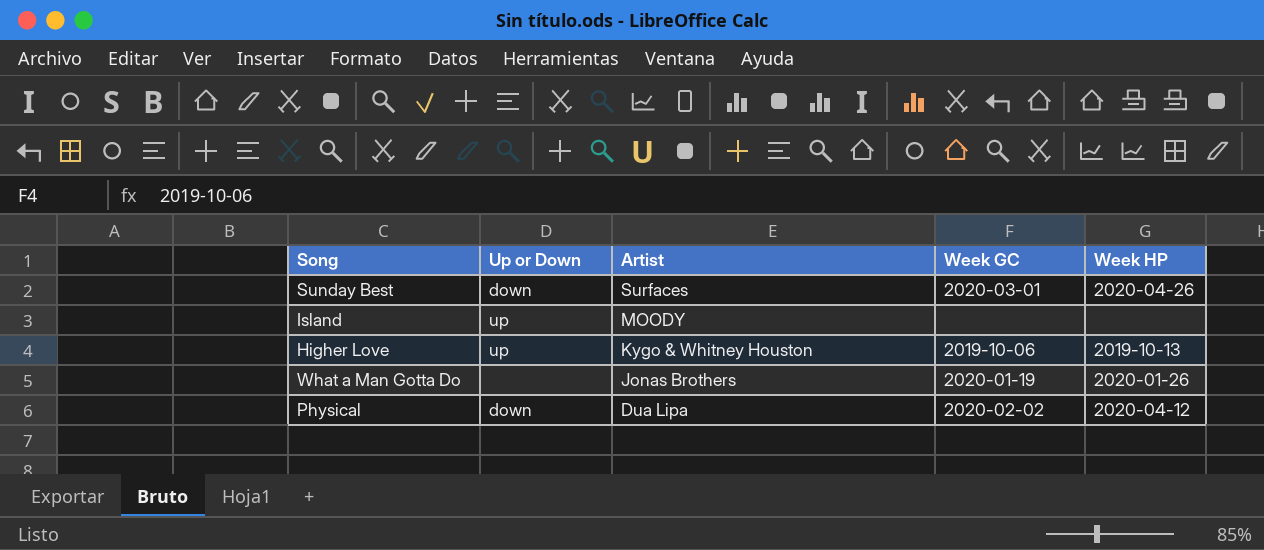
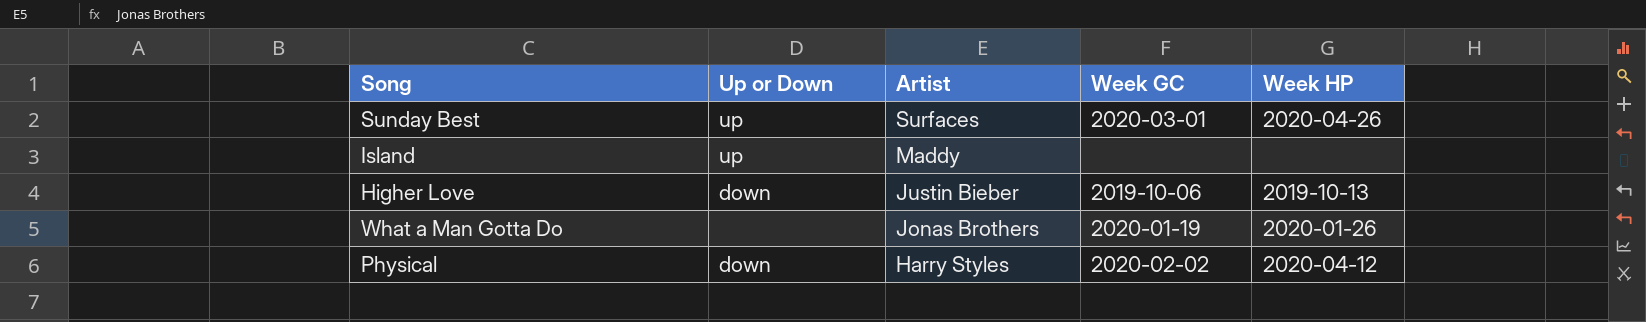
Sunday Best | Up or Down: down -> up
Island | Artist: MOODY -> Maddy
Higher Love | Up or Down: up -> down
Higher Love | Artist: Kygo & Whitney Houston -> Justin Bieber
Physical | Artist: Dua Lipa -> Harry Styles

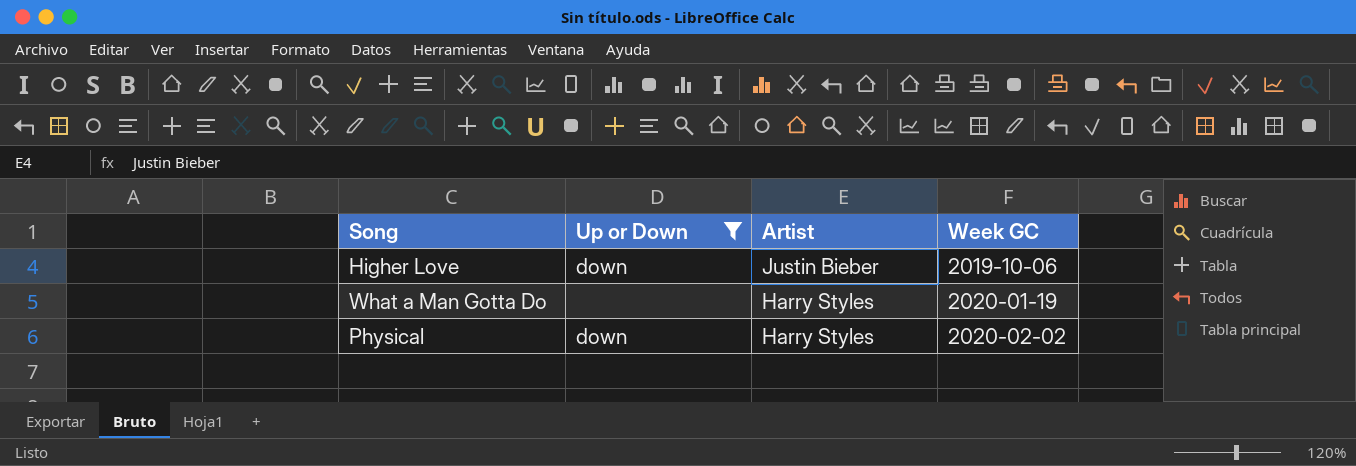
filter: none -> Up or Down != up
column Week HP | position: 5 -> none
What a Man Gotta Do | Artist: Jonas Brothers -> Harry Styles

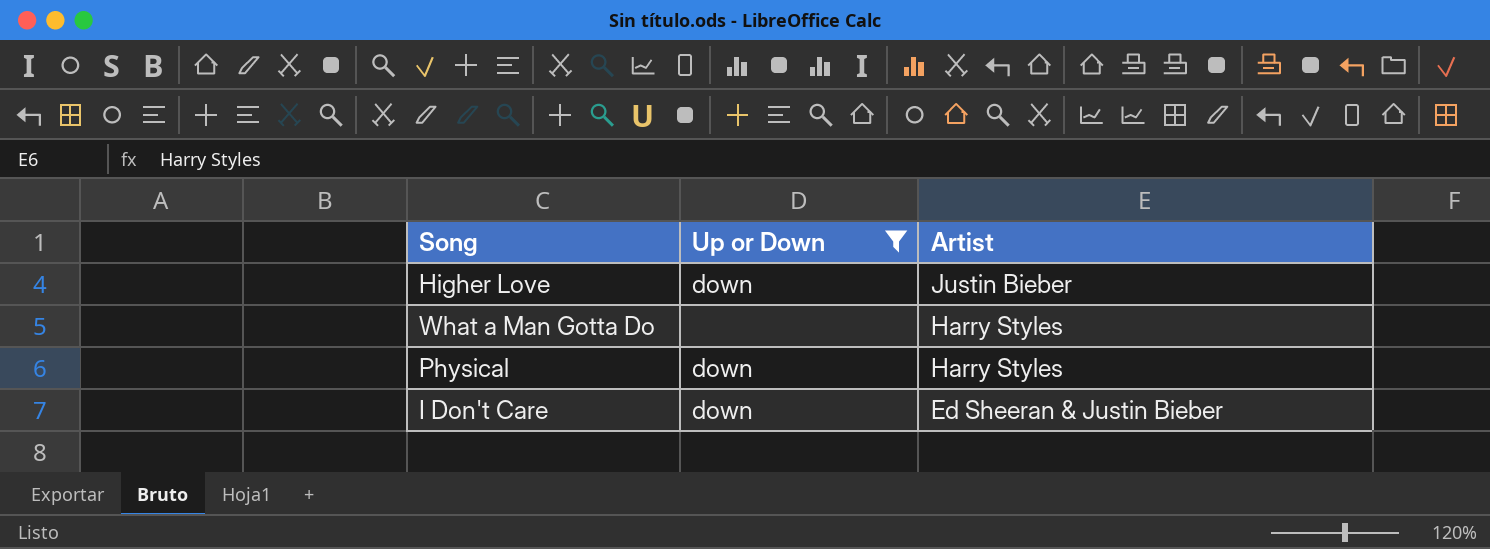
column Week GC | position: 4 -> none
row I Don't Care: none -> down | Ed Sheeran & Justin Bieber

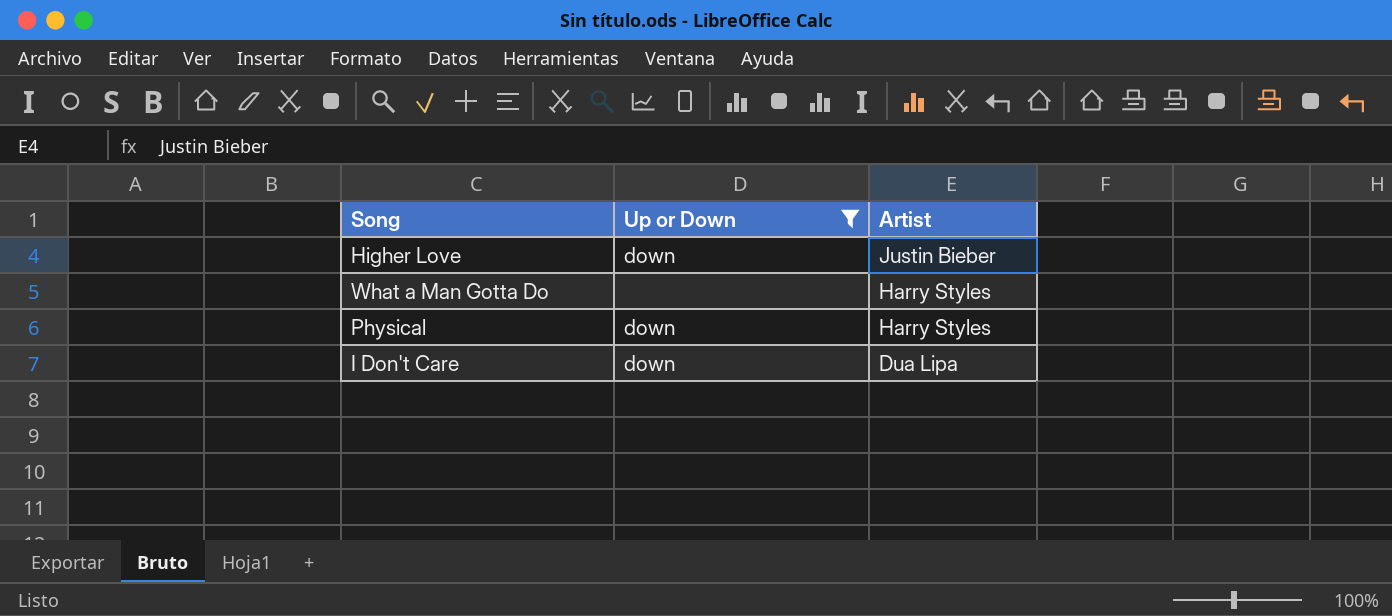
I Don't Care | Artist: Ed Sheeran & Justin Bieber -> Dua Lipa

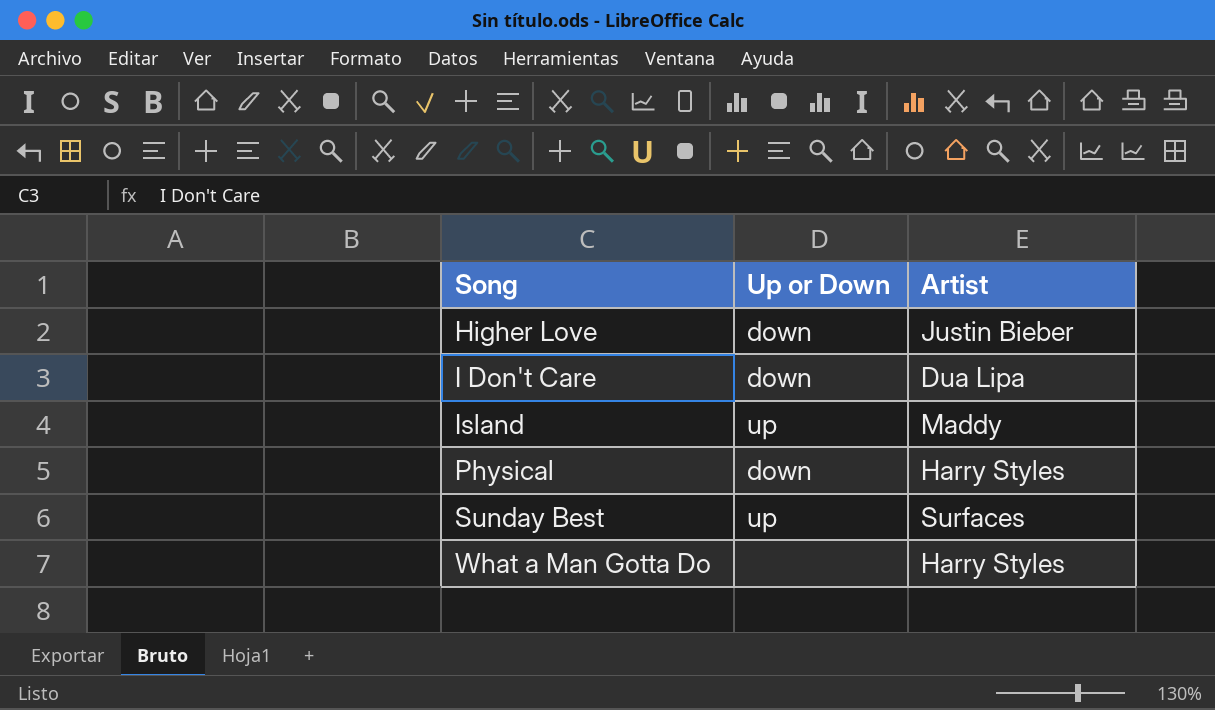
filter: Up or Down != up -> none
row order: Artist descending -> Song ascending

